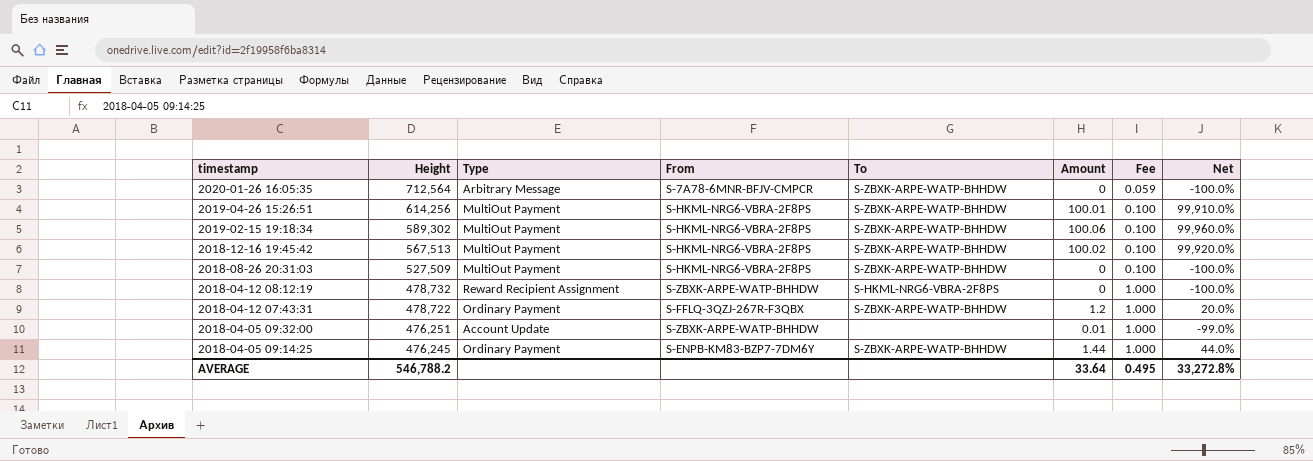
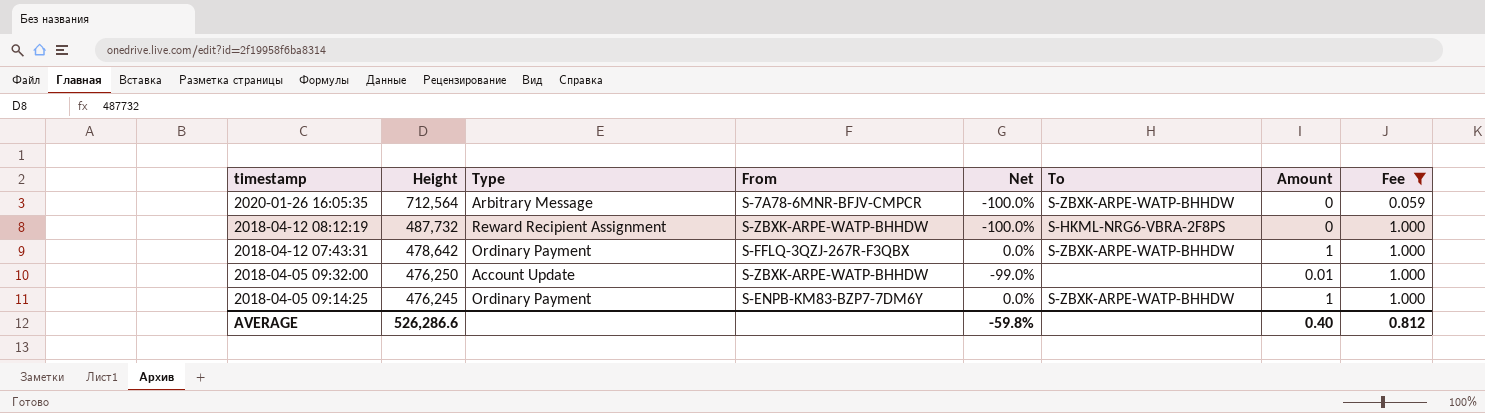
filter: none -> Fee != 0.100
column Net | position: 8 -> 5
2018-04-12 08:12:19 | Height: 478,732 -> 487,732
2018-04-12 07:43:31 | Height: 478,722 -> 478,642
2018-04-12 07:43:31 | Net: 20.0% -> 0.0%
2018-04-12 07:43:31 | Amount: 1.2 -> 1
2018-04-05 09:32:00 | Height: 476,251 -> 476,250
2018-04-05 09:14:25 | Net: 44.0% -> 0.0%
2018-04-05 09:14:25 | Amount: 1.44 -> 1
AVERAGE | Height: 546,788.2 -> 526,286.6
AVERAGE | Net: 33,272.8% -> -59.8%
AVERAGE | Amount: 33.64 -> 0.40
AVERAGE | Fee: 0.495 -> 0.812

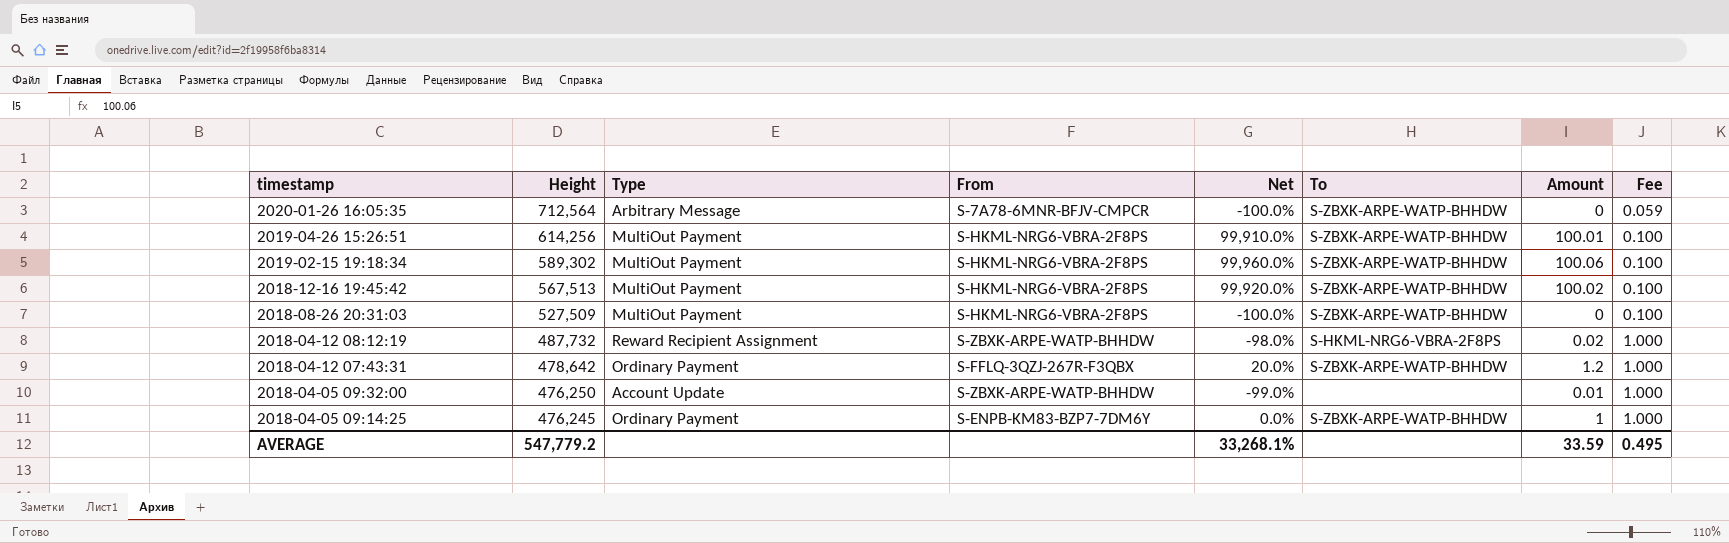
filter: Fee != 0.100 -> none
2018-04-12 08:12:19 | Net: -100.0% -> -98.0%
2018-04-12 08:12:19 | Amount: 0 -> 0.02
2018-04-12 07:43:31 | Net: 0.0% -> 20.0%
2018-04-12 07:43:31 | Amount: 1 -> 1.2
AVERAGE | Height: 526,286.6 -> 547,779.2
AVERAGE | Net: -59.8% -> 33,268.1%
AVERAGE | Amount: 0.40 -> 33.59
AVERAGE | Fee: 0.812 -> 0.495

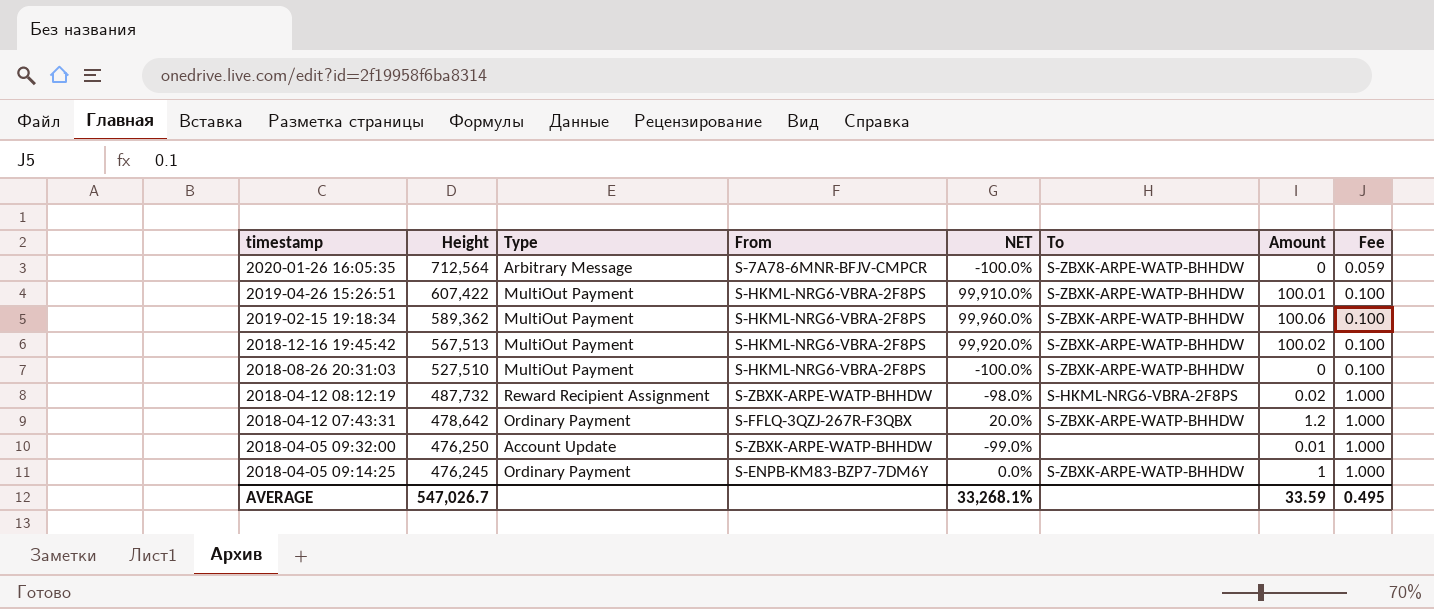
column name: Net -> NET
2019-04-26 15:26:51 | Height: 614,256 -> 607,422
2019-02-15 19:18:34 | Height: 589,302 -> 589,362
2018-08-26 20:31:03 | Height: 527,509 -> 527,510
AVERAGE | Height: 547,779.2 -> 547,026.7

